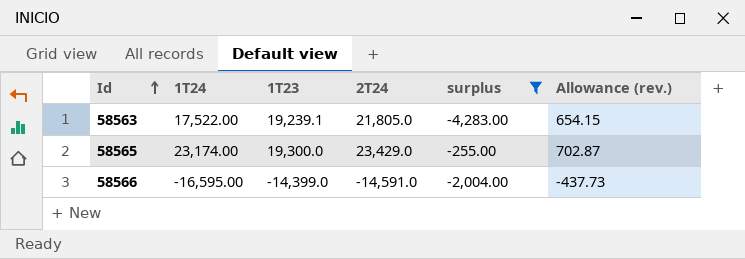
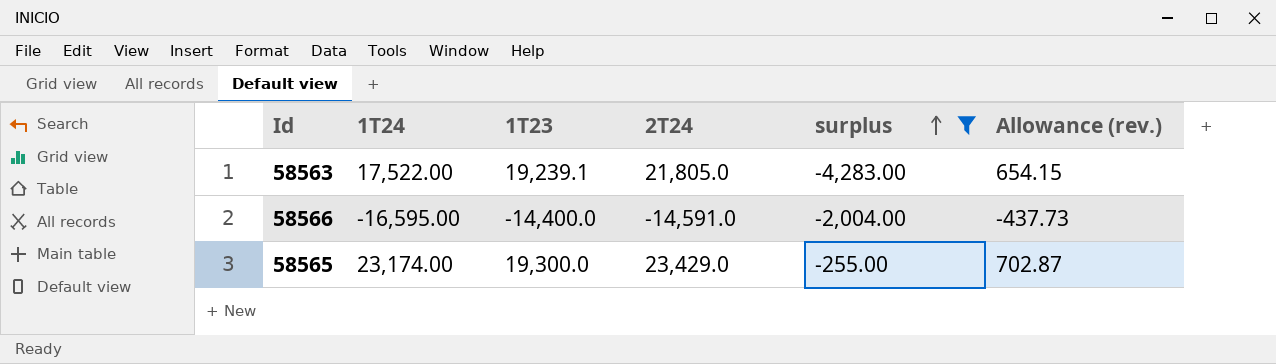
row order: Id ascending -> surplus ascending
58566 | 1T23: -14,399.0 -> -14,400.0

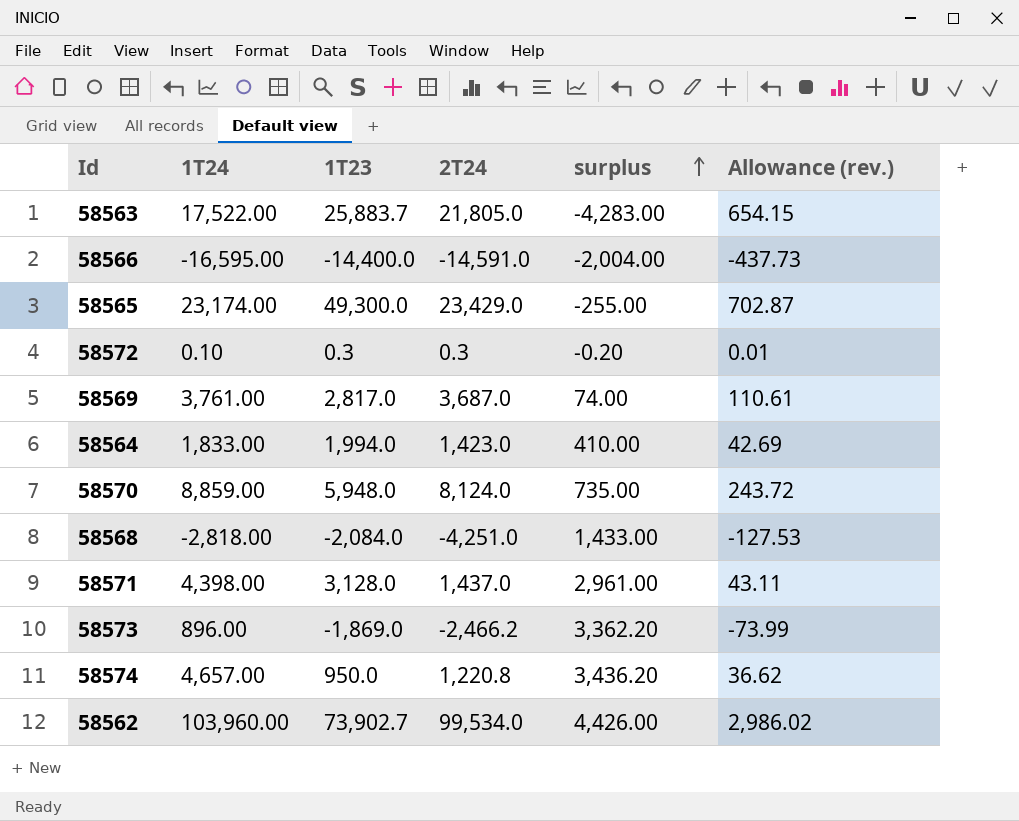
filter: surplus <= -255.00 -> none
58563 | 1T23: 19,239.1 -> 25,883.7
58565 | 1T23: 19,300.0 -> 49,300.0

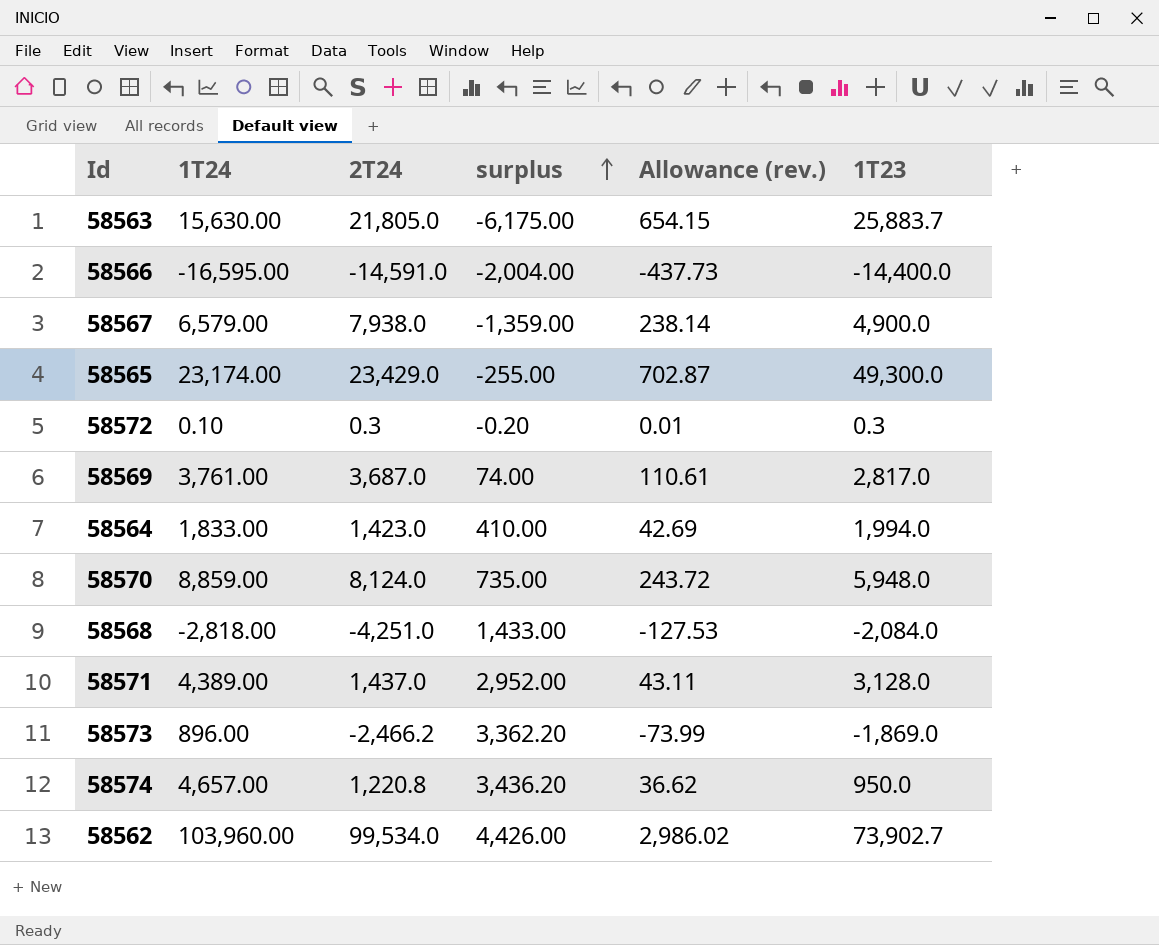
column 1T23 | position: 3 -> 6
58563 | 1T24: 17,522.00 -> 15,630.00
58563 | surplus: -4,283.00 -> -6,175.00
row 58567: none -> 6,579.00 | 7,938.0 | -1,359.00 | 238.14 | 4,900.0
58571 | 1T24: 4,398.00 -> 4,389.00
58571 | surplus: 2,961.00 -> 2,952.00

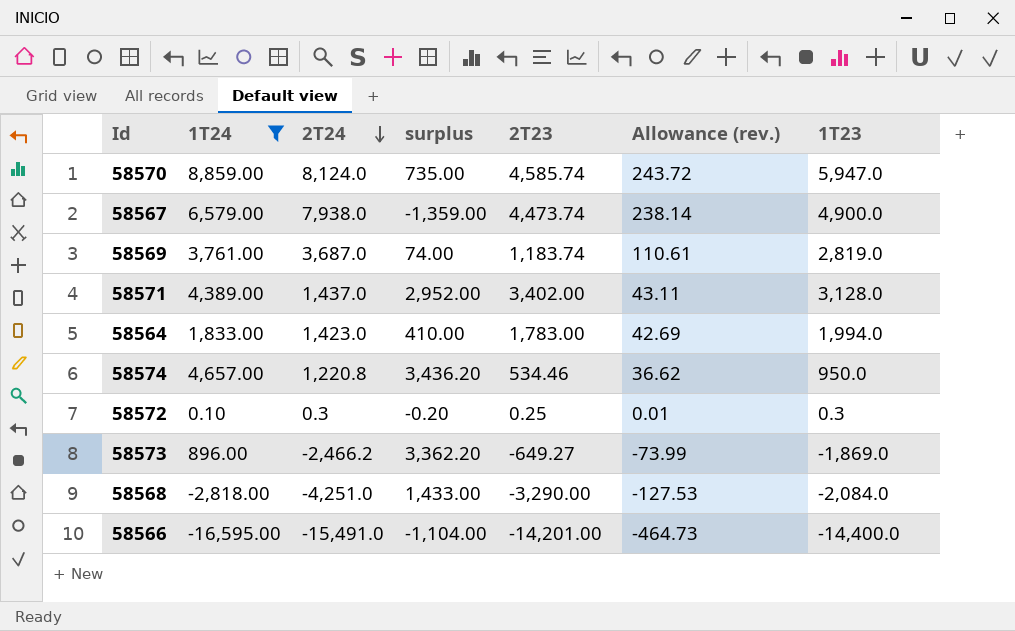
filter: none -> 1T24 <= 8,859.00
row order: surplus ascending -> 2T24 descending
column 2T23 | position: none -> 5
58570 | 1T23: 5,948.0 -> 5,947.0
58569 | 1T23: 2,817.0 -> 2,819.0
58566 | 2T24: -14,591.0 -> -15,491.0
58566 | surplus: -2,004.00 -> -1,104.00
58566 | Allowance (rev.): -437.73 -> -464.73

